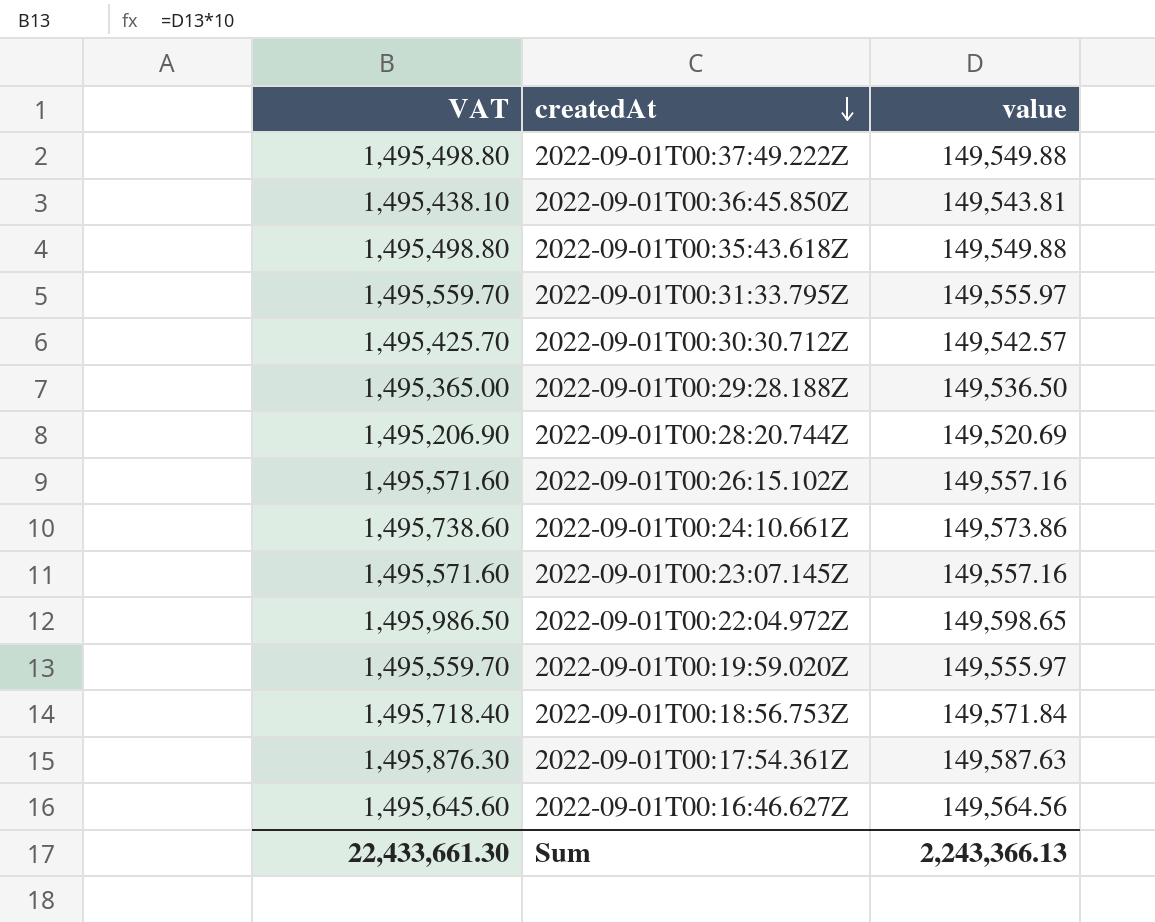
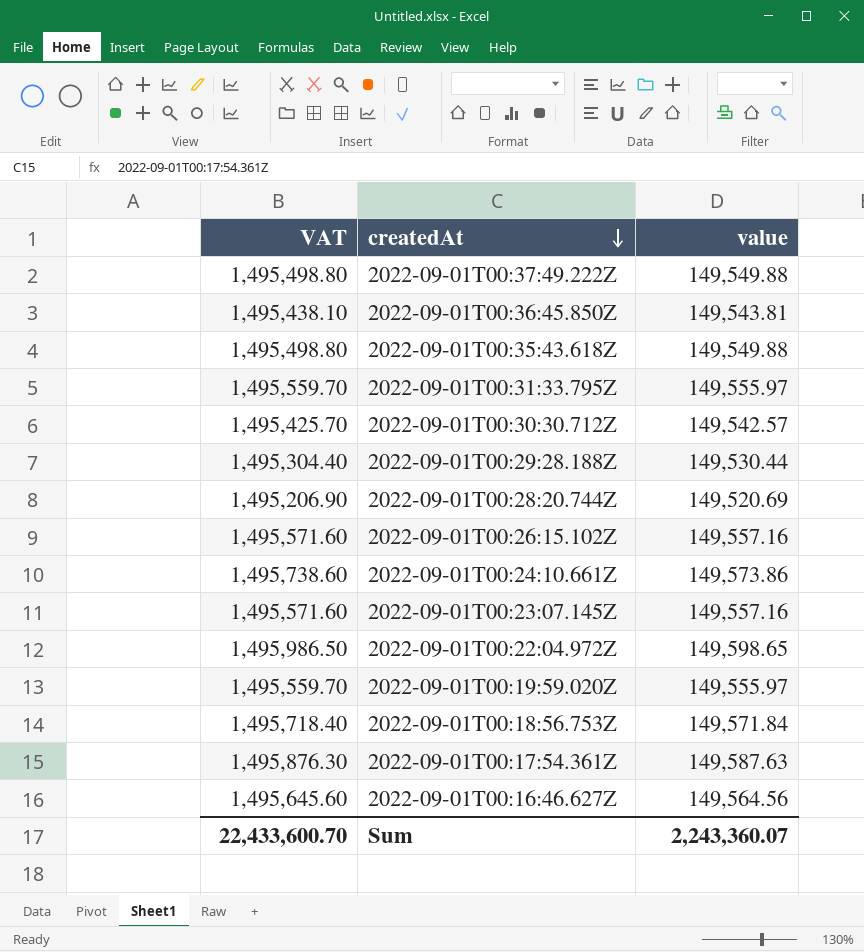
2022-09-01T00:29:28.188Z | VAT: 1,495,365.00 -> 1,495,304.40
2022-09-01T00:29:28.188Z | value: 149,536.50 -> 149,530.44
Sum | VAT: 22,433,661.30 -> 22,433,600.70
Sum | value: 2,243,366.13 -> 2,243,360.07

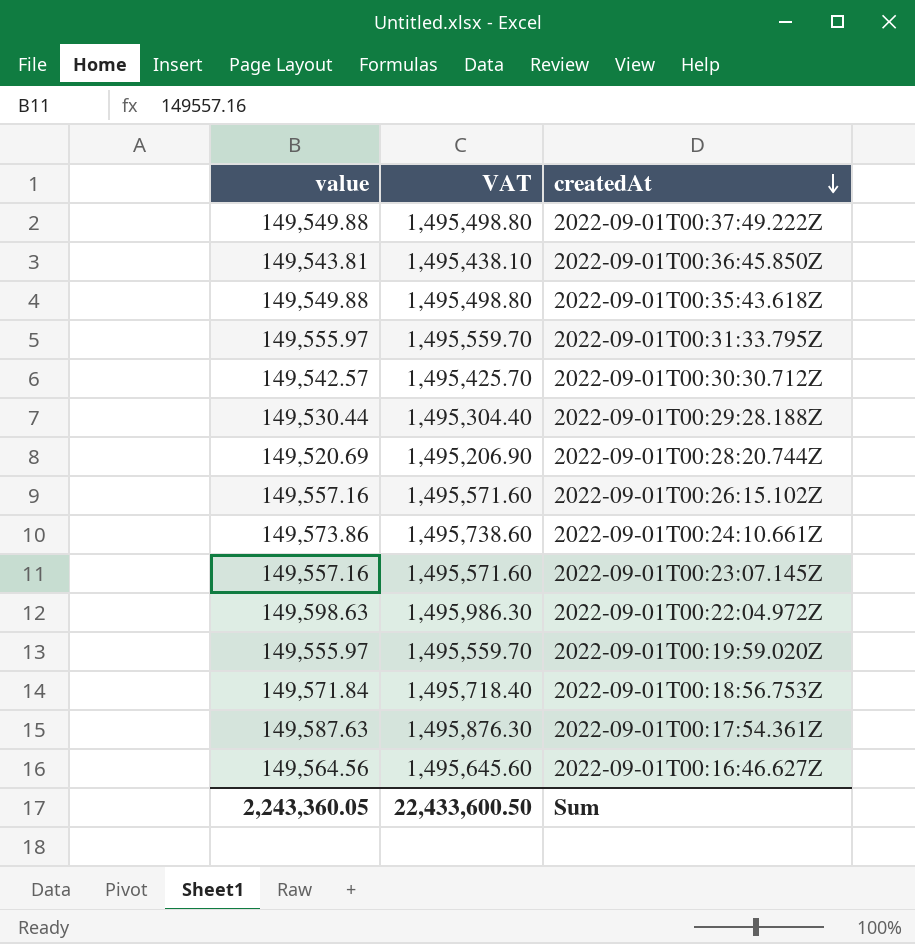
column value | position: 3 -> 1
2022-09-01T00:22:04.972Z | value: 149,598.65 -> 149,598.63
2022-09-01T00:22:04.972Z | VAT: 1,495,986.50 -> 1,495,986.30
Sum | value: 2,243,360.07 -> 2,243,360.05
Sum | VAT: 22,433,600.70 -> 22,433,600.50

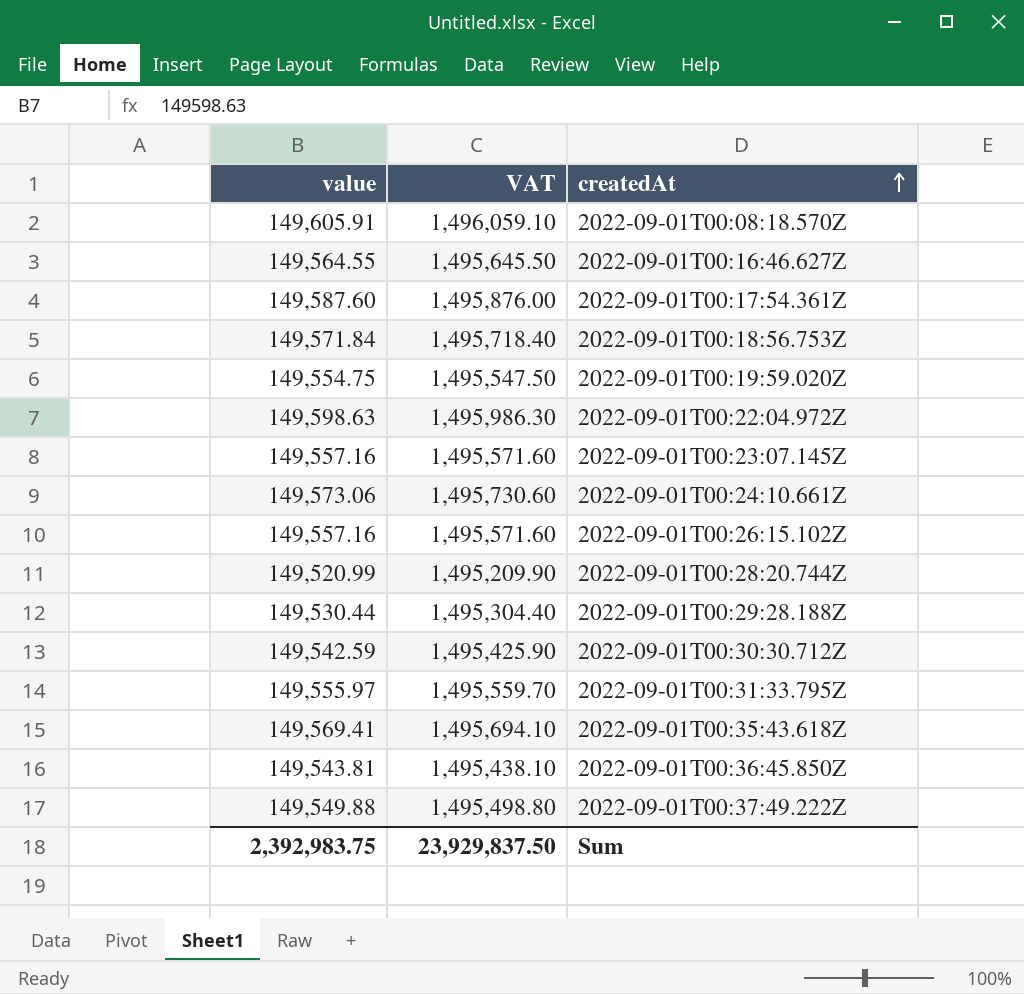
row order: createdAt descending -> createdAt ascending
row 2022-09-01T00:08:18.570Z: none -> 149,605.91 | 1,496,059.10
2022-09-01T00:16:46.627Z | value: 149,564.56 -> 149,564.55
2022-09-01T00:16:46.627Z | VAT: 1,495,645.60 -> 1,495,645.50
2022-09-01T00:17:54.361Z | value: 149,587.63 -> 149,587.60
2022-09-01T00:17:54.361Z | VAT: 1,495,876.30 -> 1,495,876.00
2022-09-01T00:19:59.020Z | value: 149,555.97 -> 149,554.75
2022-09-01T00:19:59.020Z | VAT: 1,495,559.70 -> 1,495,547.50
2022-09-01T00:24:10.661Z | value: 149,573.86 -> 149,573.06
2022-09-01T00:24:10.661Z | VAT: 1,495,738.60 -> 1,495,730.60
2022-09-01T00:28:20.744Z | value: 149,520.69 -> 149,520.99
2022-09-01T00:28:20.744Z | VAT: 1,495,206.90 -> 1,495,209.90
2022-09-01T00:30:30.712Z | value: 149,542.57 -> 149,542.59
2022-09-01T00:30:30.712Z | VAT: 1,495,425.70 -> 1,495,425.90
2022-09-01T00:35:43.618Z | value: 149,549.88 -> 149,569.41
2022-09-01T00:35:43.618Z | VAT: 1,495,498.80 -> 1,495,694.10
Sum | value: 2,243,360.05 -> 2,392,983.75
Sum | VAT: 22,433,600.50 -> 23,929,837.50

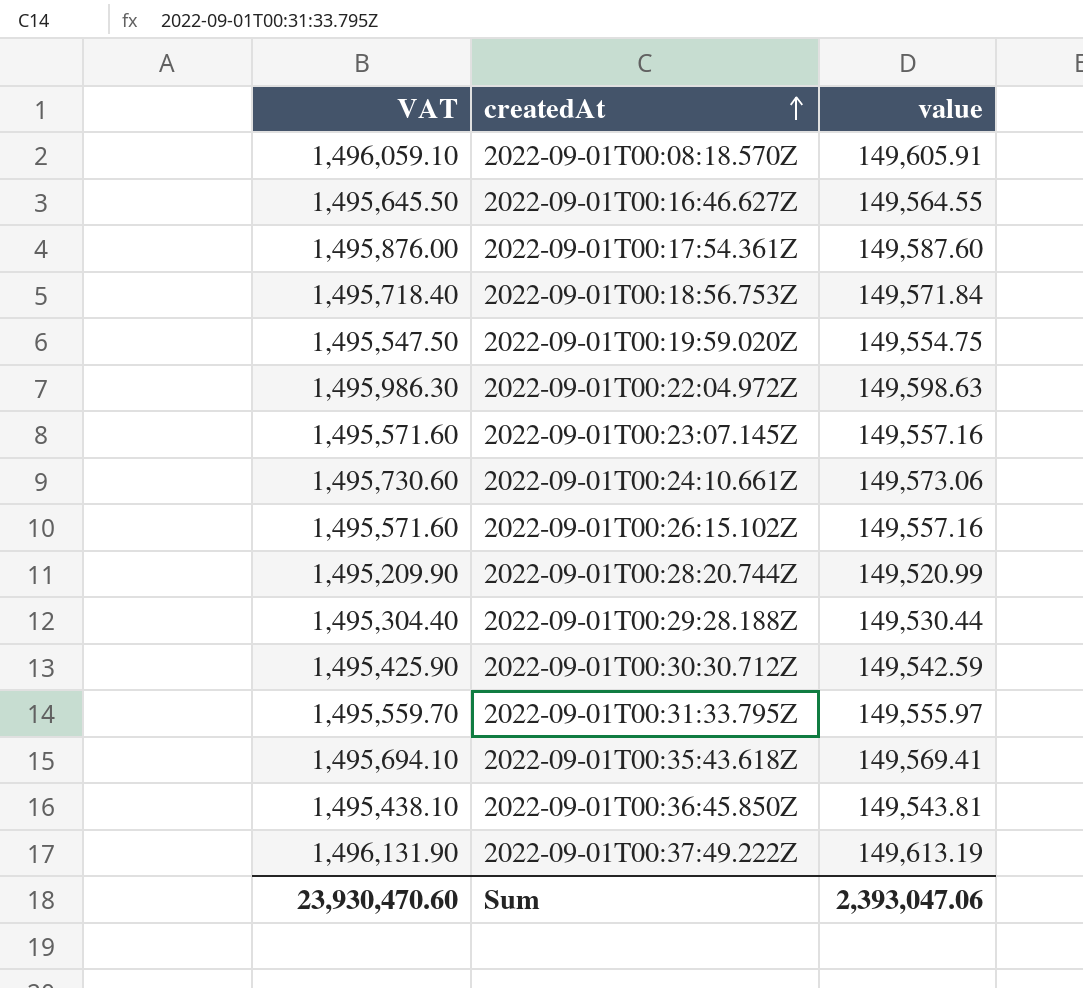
column value | position: 1 -> 3
2022-09-01T00:37:49.222Z | VAT: 1,495,498.80 -> 1,496,131.90
2022-09-01T00:37:49.222Z | value: 149,549.88 -> 149,613.19
Sum | VAT: 23,929,837.50 -> 23,930,470.60
Sum | value: 2,392,983.75 -> 2,393,047.06

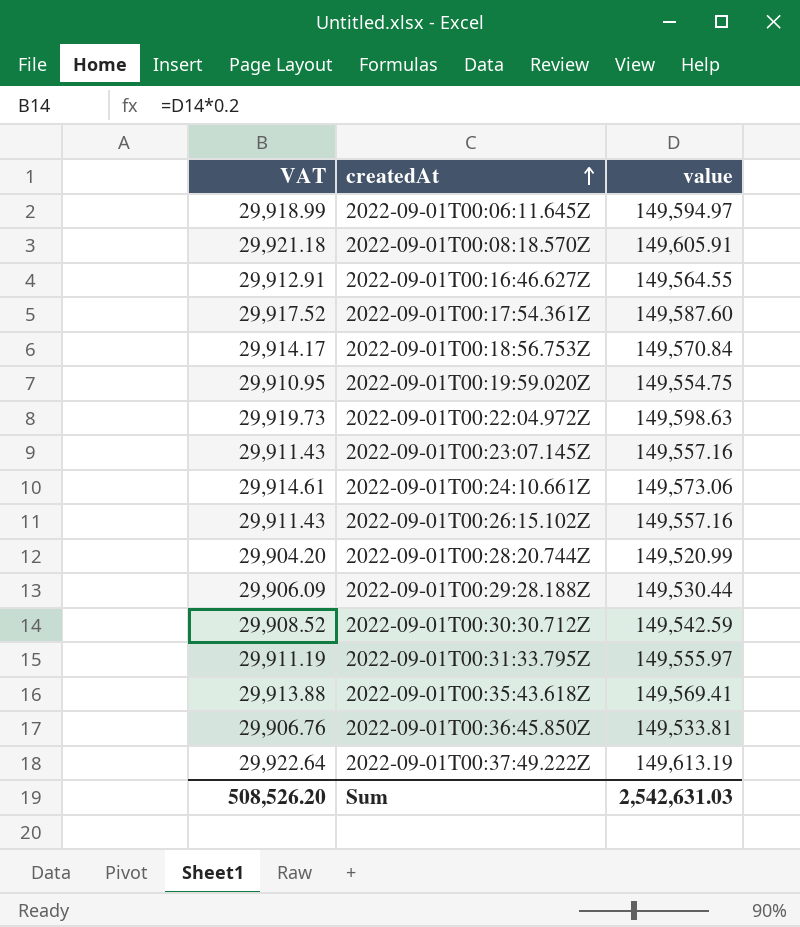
column VAT | formula: [value] * 10 -> [value] * 0.2
row 2022-09-01T00:06:11.645Z: none -> 29,918.99 | 149,594.97
2022-09-01T00:18:56.753Z | value: 149,571.84 -> 149,570.84
2022-09-01T00:36:45.850Z | value: 149,543.81 -> 149,533.81
Sum | VAT: 23,930,470.60 -> 508,526.20
Sum | value: 2,393,047.06 -> 2,542,631.03

